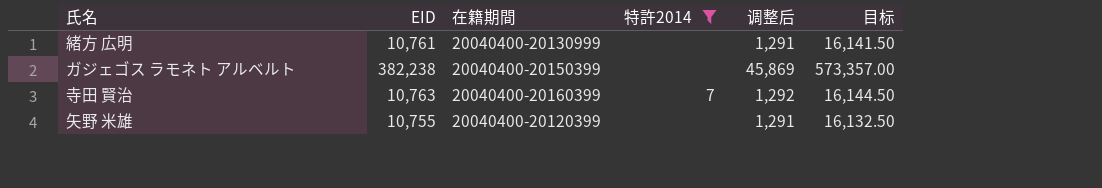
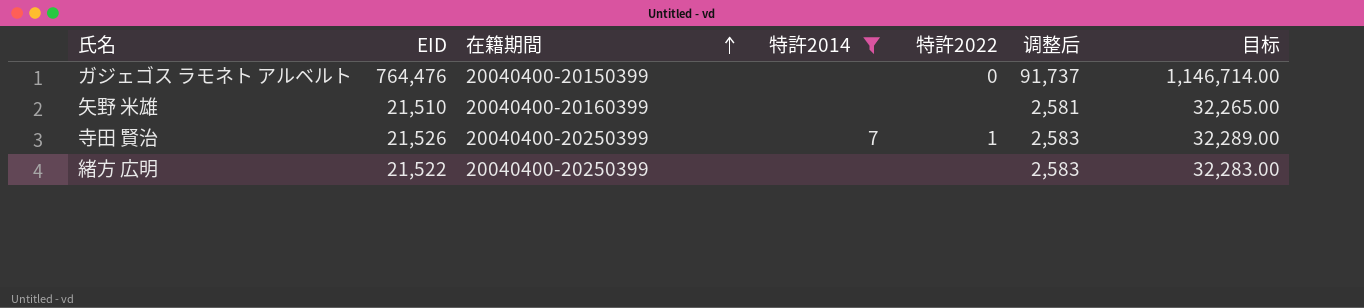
row order: none -> 在籍期間 ascending
column 特許2022 | position: none -> 5
ガジェゴス ラモネト アルベルト | EID: 382,238 -> 764,476
ガジェゴス ラモネト アルベルト | 调整后: 45,869 -> 91,737
ガジェゴス ラモネト アルベルト | 目标: 573,357.00 -> 1,146,714.00
矢野 米雄 | EID: 10,755 -> 21,510
矢野 米雄 | 在籍期間: 20040400-20120399 -> 20040400-20160399
矢野 米雄 | 调整后: 1,291 -> 2,581
矢野 米雄 | 目标: 16,132.50 -> 32,265.00
寺田 賢治 | EID: 10,763 -> 21,526
寺田 賢治 | 在籍期間: 20040400-20160399 -> 20040400-20250399
寺田 賢治 | 调整后: 1,292 -> 2,583
寺田 賢治 | 目标: 16,144.50 -> 32,289.00
緒方 広明 | EID: 10,761 -> 21,522
緒方 広明 | 在籍期間: 20040400-20130999 -> 20040400-20250399
緒方 広明 | 调整后: 1,291 -> 2,583
緒方 広明 | 目标: 16,141.50 -> 32,283.00

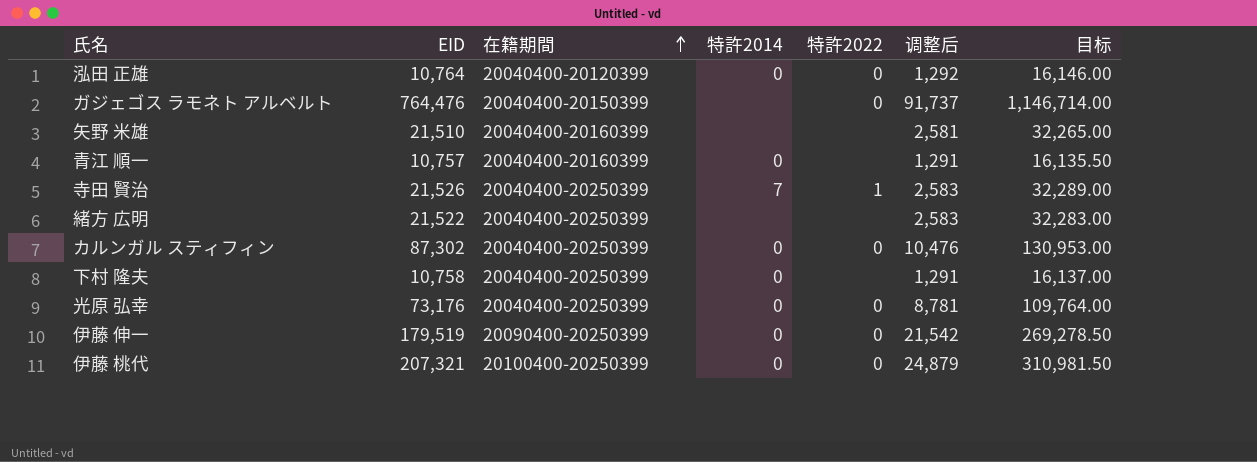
filter: 特許2014 != 0 -> none

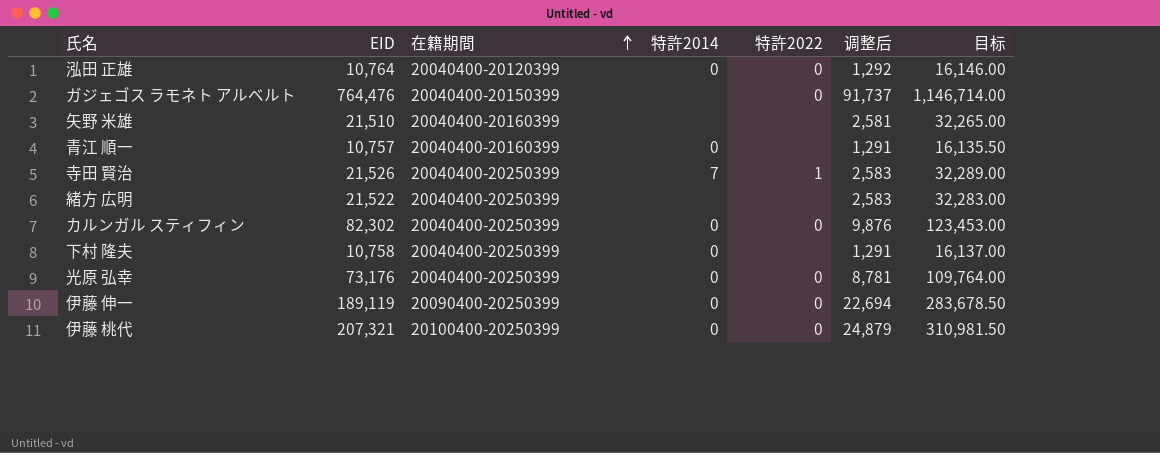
カルンガル スティフィン | EID: 87,302 -> 82,302
カルンガル スティフィン | 调整后: 10,476 -> 9,876
カルンガル スティフィン | 目标: 130,953.00 -> 123,453.00
伊藤 伸一 | EID: 179,519 -> 189,119
伊藤 伸一 | 调整后: 21,542 -> 22,694
伊藤 伸一 | 目标: 269,278.50 -> 283,678.50

